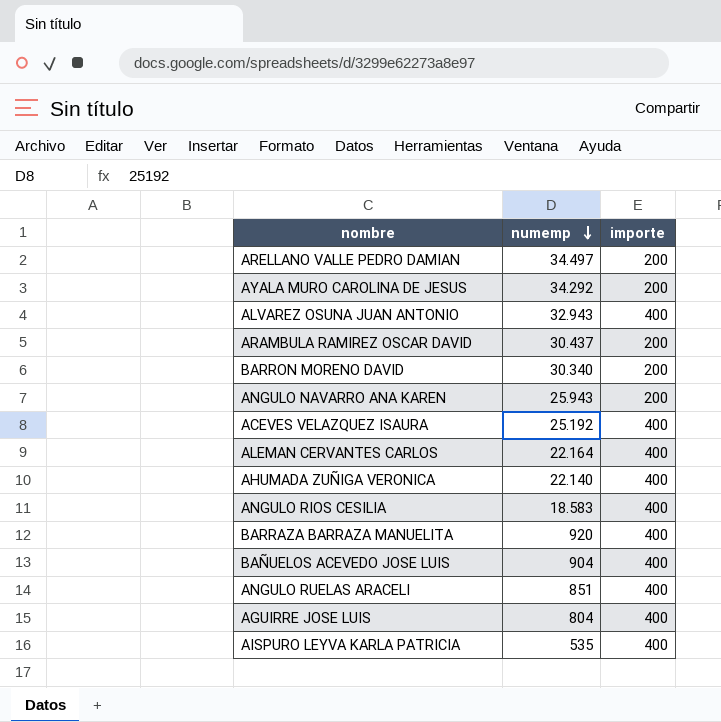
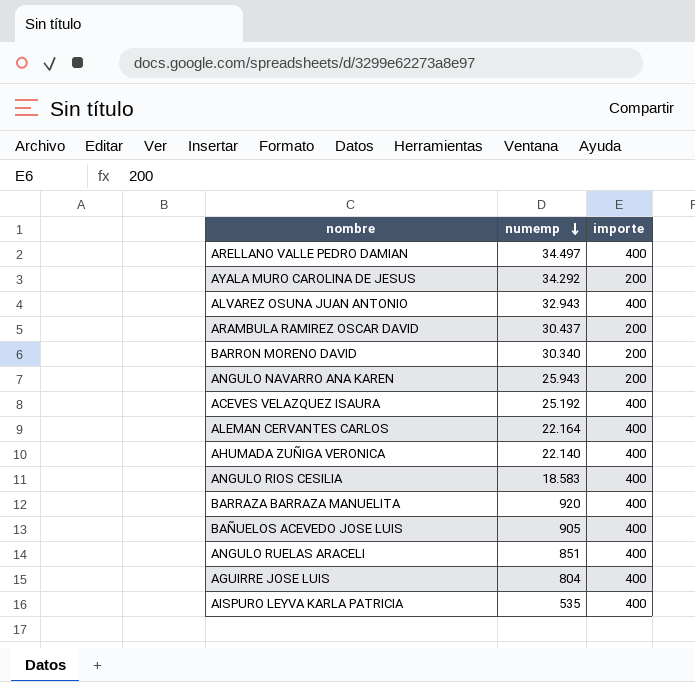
ARELLANO VALLE PEDRO DAMIAN | importe: 200 -> 400
BAÑUELOS ACEVEDO JOSE LUIS | numemp: 904 -> 905

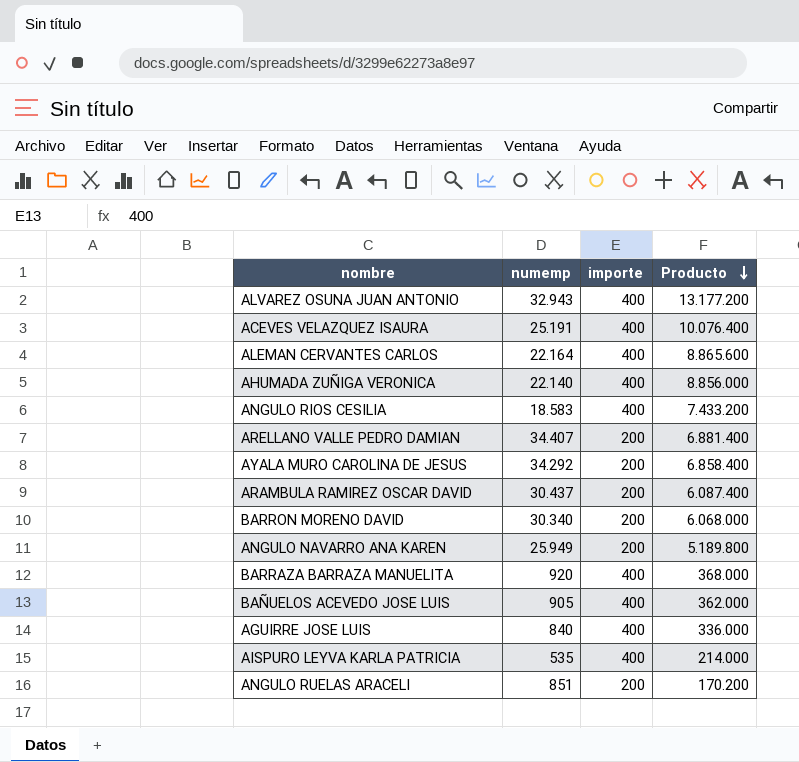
row order: numemp descending -> Producto descending
column Producto | formula: none -> [numemp] * [importe]
ACEVES VELAZQUEZ ISAURA | numemp: 25.192 -> 25.191
ARELLANO VALLE PEDRO DAMIAN | numemp: 34.497 -> 34.407
ARELLANO VALLE PEDRO DAMIAN | importe: 400 -> 200
ANGULO NAVARRO ANA KAREN | numemp: 25.943 -> 25.949
AGUIRRE JOSE LUIS | numemp: 804 -> 840
ANGULO RUELAS ARACELI | importe: 400 -> 200

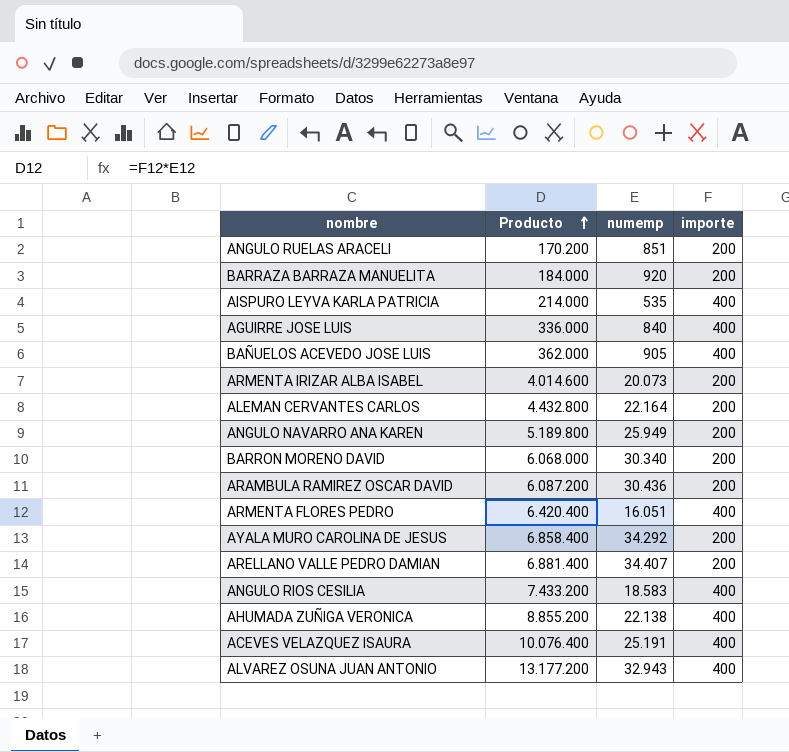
row order: Producto descending -> Producto ascending
column Producto | position: 4 -> 2
BARRAZA BARRAZA MANUELITA | Producto: 368.000 -> 184.000
BARRAZA BARRAZA MANUELITA | importe: 400 -> 200
row ARMENTA IRIZAR ALBA ISABEL: none -> 4.014.600 | 20.073 | 200
ALEMAN CERVANTES CARLOS | Producto: 8.865.600 -> 4.432.800
ALEMAN CERVANTES CARLOS | importe: 400 -> 200
ARAMBULA RAMIREZ OSCAR DAVID | Producto: 6.087.400 -> 6.087.200
ARAMBULA RAMIREZ OSCAR DAVID | numemp: 30.437 -> 30.436
row ARMENTA FLORES PEDRO: none -> 6.420.400 | 16.051 | 400
AHUMADA ZUÑIGA VERONICA | Producto: 8.856.000 -> 8.855.200
AHUMADA ZUÑIGA VERONICA | numemp: 22.140 -> 22.138

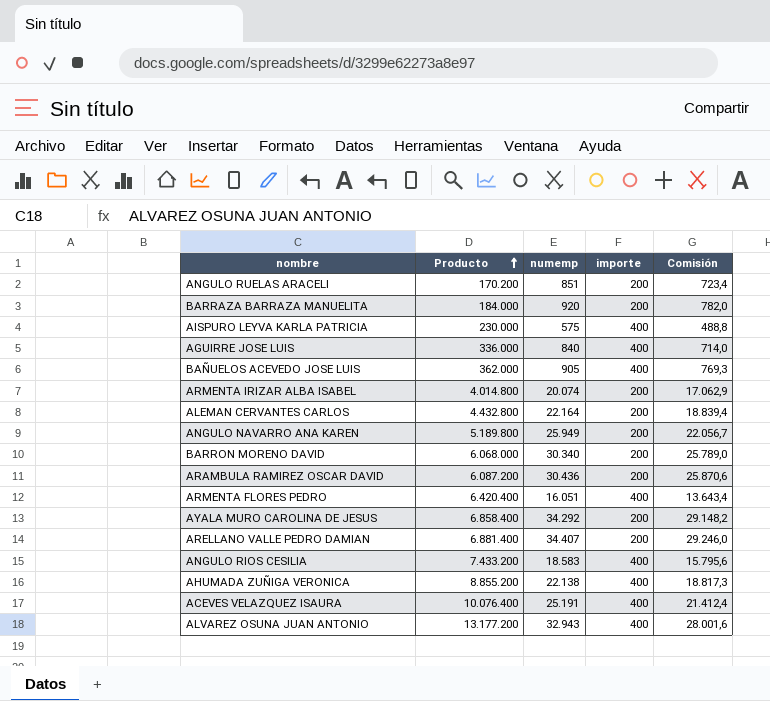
column Comisión | formula: none -> [numemp] * 0,85
AISPURO LEYVA KARLA PATRICIA | Producto: 214.000 -> 230.000
AISPURO LEYVA KARLA PATRICIA | numemp: 535 -> 575
ARMENTA IRIZAR ALBA ISABEL | Producto: 4.014.600 -> 4.014.800
ARMENTA IRIZAR ALBA ISABEL | numemp: 20.073 -> 20.074

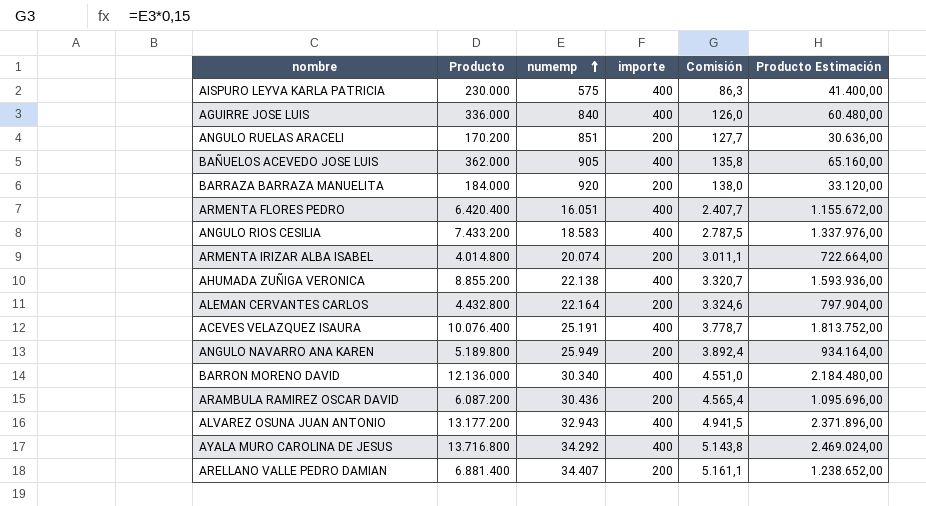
row order: Producto ascending -> numemp ascending
column Comisión | formula: [numemp] * 0,85 -> [numemp] * 0,15
column Producto Estimación | formula: none -> [Producto] * 0,18
BARRON MORENO DAVID | Producto: 6.068.000 -> 12.136.000
BARRON MORENO DAVID | importe: 200 -> 400
AYALA MURO CAROLINA DE JESUS | Producto: 6.858.400 -> 13.716.800
AYALA MURO CAROLINA DE JESUS | importe: 200 -> 400

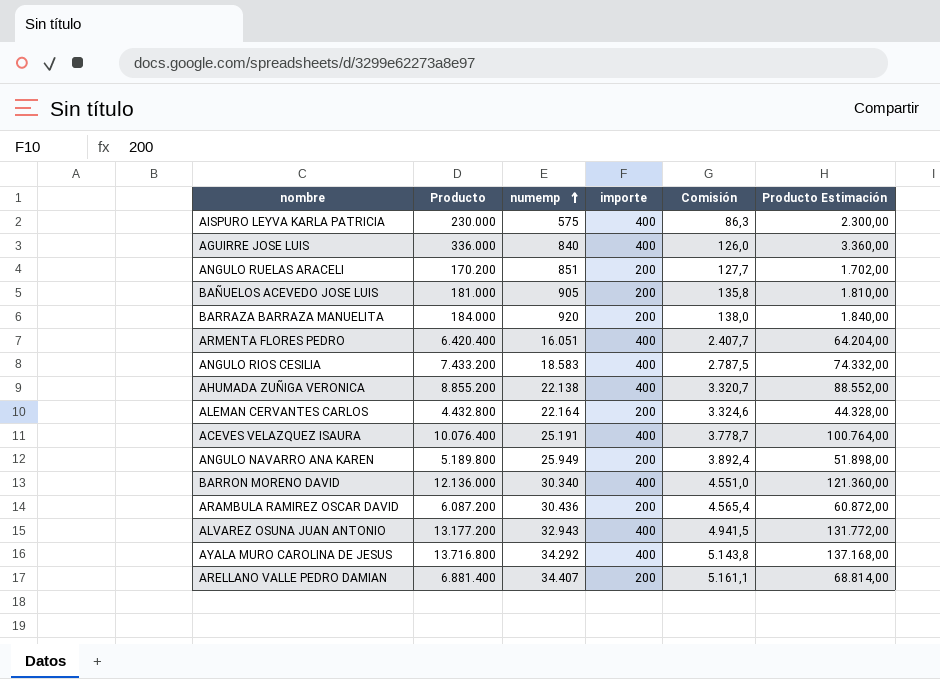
column Producto Estimación | formula: [Producto] * 0,18 -> [Producto] * 0,01
row ARMENTA IRIZAR ALBA ISABEL: 4.014.800 | 20.074 | 200 | 3.011,1 | 722.664,00 -> none
BAÑUELOS ACEVEDO JOSE LUIS | Producto: 362.000 -> 181.000
BAÑUELOS ACEVEDO JOSE LUIS | importe: 400 -> 200

